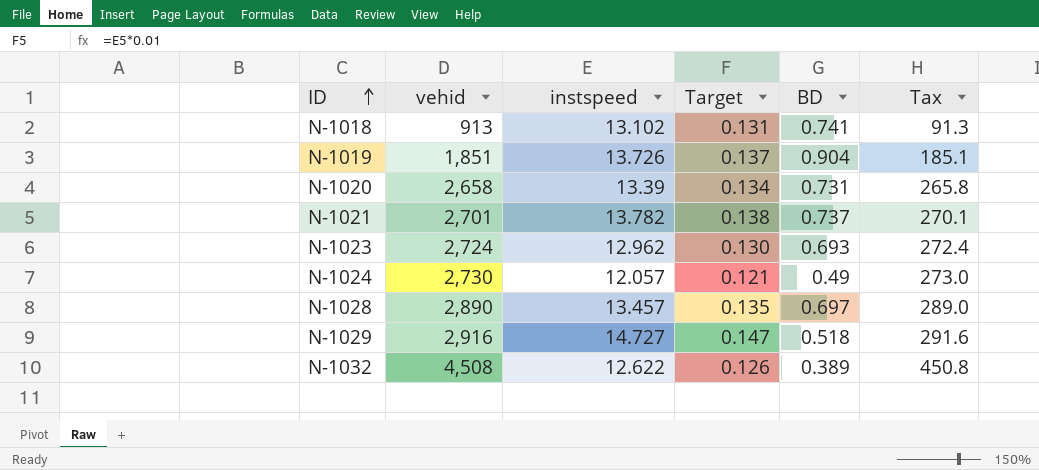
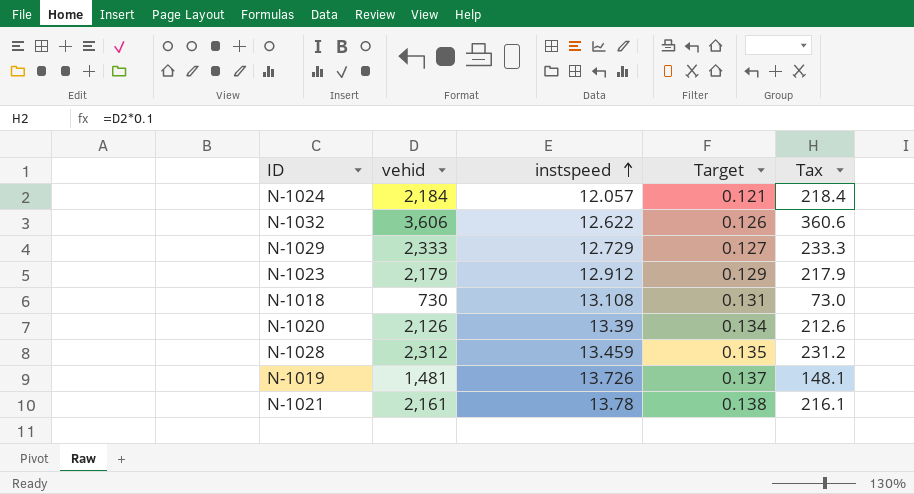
row order: ID ascending -> instspeed ascending
column BD | position: 5 -> none
N-1024 | vehid: 2,730 -> 2,184
N-1024 | Tax: 273.0 -> 218.4
N-1032 | vehid: 4,508 -> 3,606
N-1032 | Tax: 450.8 -> 360.6
N-1029 | vehid: 2,916 -> 2,333
N-1029 | instspeed: 14.727 -> 12.729
N-1029 | Target: 0.147 -> 0.127
N-1029 | Tax: 291.6 -> 233.3
N-1023 | vehid: 2,724 -> 2,179
N-1023 | instspeed: 12.962 -> 12.912
N-1023 | Target: 0.130 -> 0.129
N-1023 | Tax: 272.4 -> 217.9
N-1018 | vehid: 913 -> 730
N-1018 | instspeed: 13.102 -> 13.108
N-1018 | Tax: 91.3 -> 73.0
N-1020 | vehid: 2,658 -> 2,126
N-1020 | Tax: 265.8 -> 212.6
N-1028 | vehid: 2,890 -> 2,312
N-1028 | instspeed: 13.457 -> 13.459
N-1028 | Tax: 289.0 -> 231.2
N-1019 | vehid: 1,851 -> 1,481
N-1019 | Tax: 185.1 -> 148.1
N-1021 | vehid: 2,701 -> 2,161
N-1021 | instspeed: 13.782 -> 13.78
N-1021 | Tax: 270.1 -> 216.1

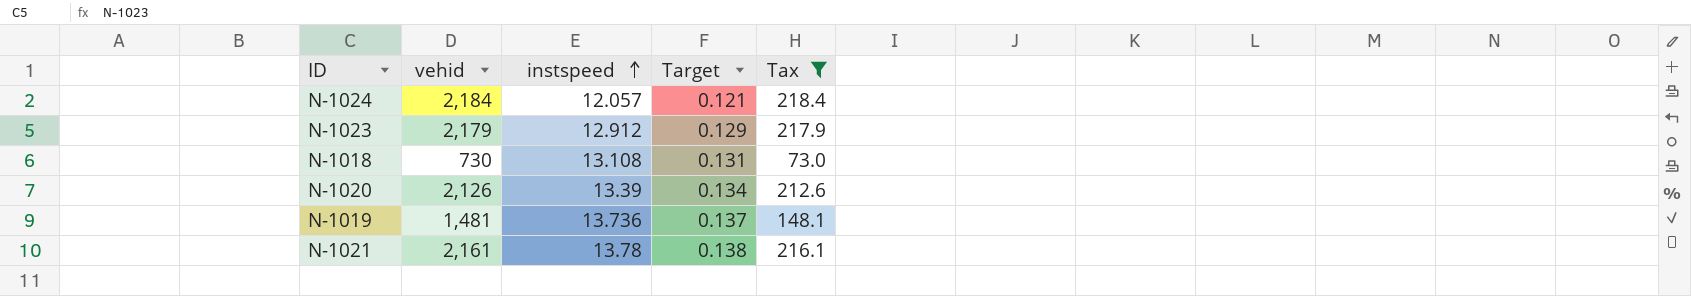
filter: none -> Tax <= 218.4
N-1019 | instspeed: 13.726 -> 13.736

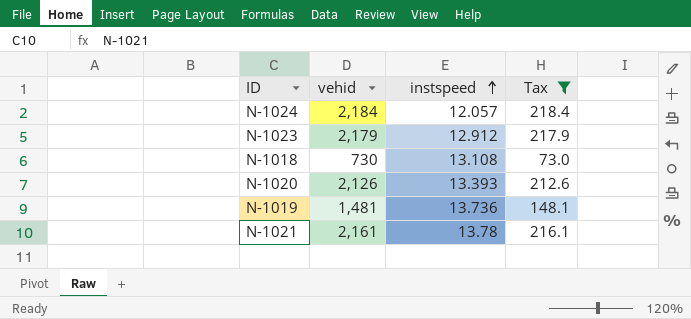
column Target | formula: [instspeed] * 0.01 -> none
N-1020 | instspeed: 13.39 -> 13.393

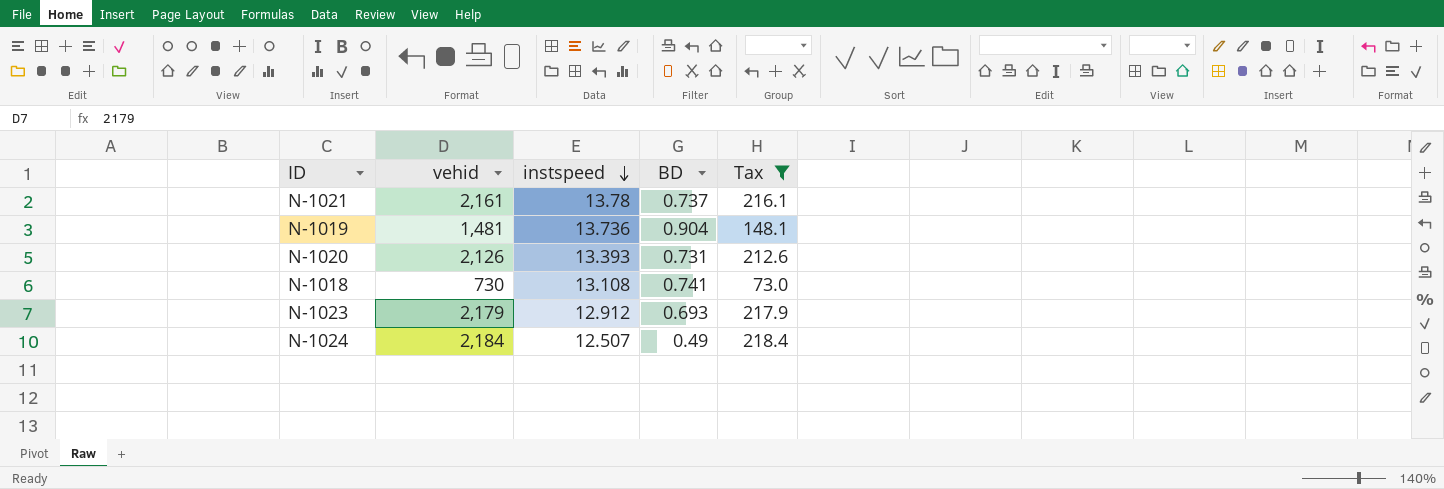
row order: instspeed ascending -> instspeed descending
column BD | position: none -> 4
N-1024 | instspeed: 12.057 -> 12.507

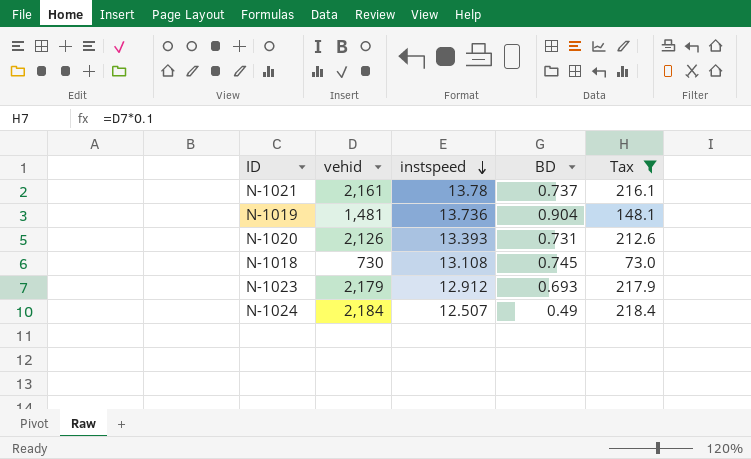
N-1018 | BD: 0.741 -> 0.745

